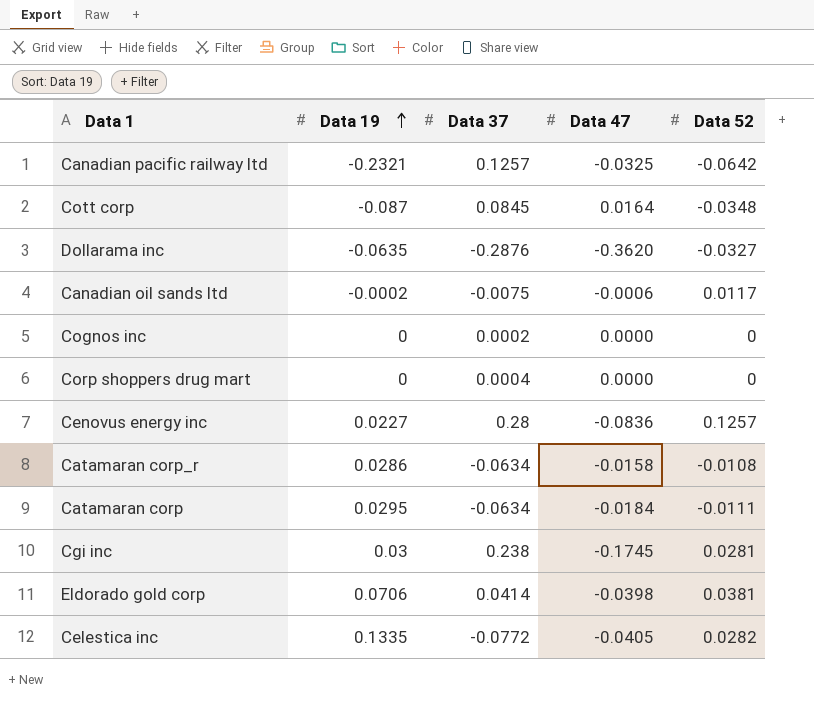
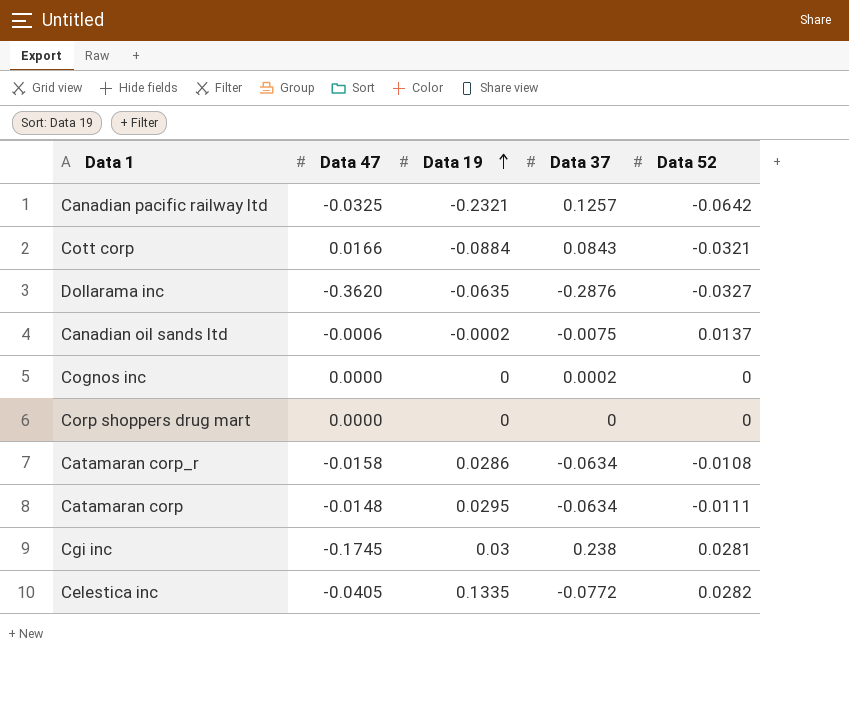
column Data 47 | position: 4 -> 2
row Cenovus energy inc: 0.0227 | 0.28 | -0.0836 | 0.1257 -> none
row Eldorado gold corp: 0.0706 | 0.0414 | -0.0398 | 0.0381 -> none
Cott corp | Data 47: 0.0164 -> 0.0166
Cott corp | Data 19: -0.087 -> -0.0884
Cott corp | Data 37: 0.0845 -> 0.0843
Cott corp | Data 52: -0.0348 -> -0.0321
Canadian oil sands ltd | Data 52: 0.0117 -> 0.0137
Corp shoppers drug mart | Data 37: 0.0004 -> 0
Catamaran corp | Data 47: -0.0184 -> -0.0148

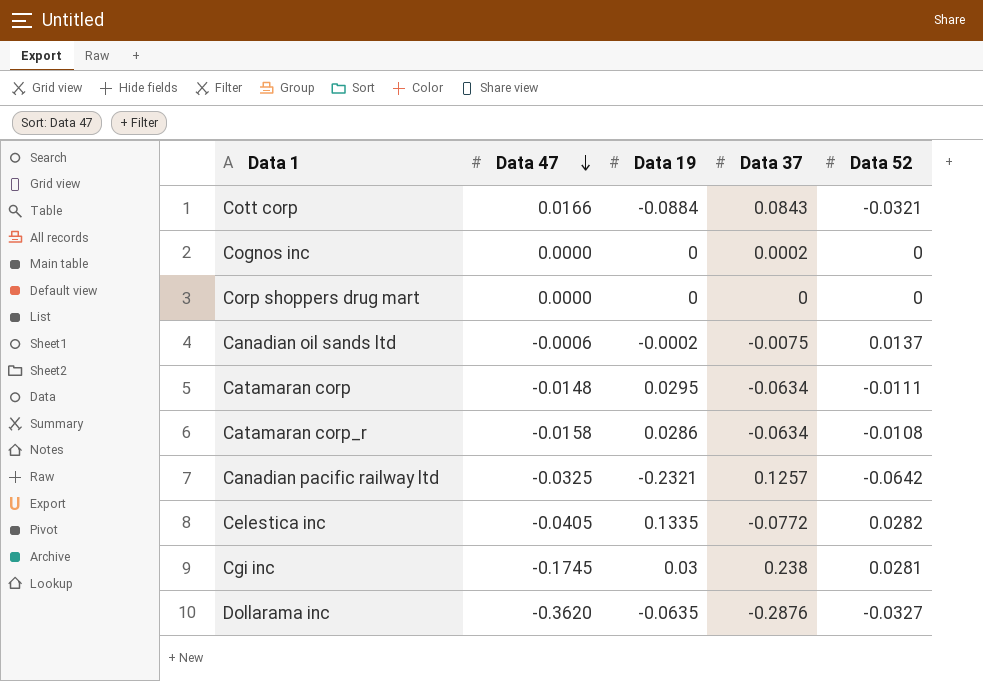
row order: Data 19 ascending -> Data 47 descending

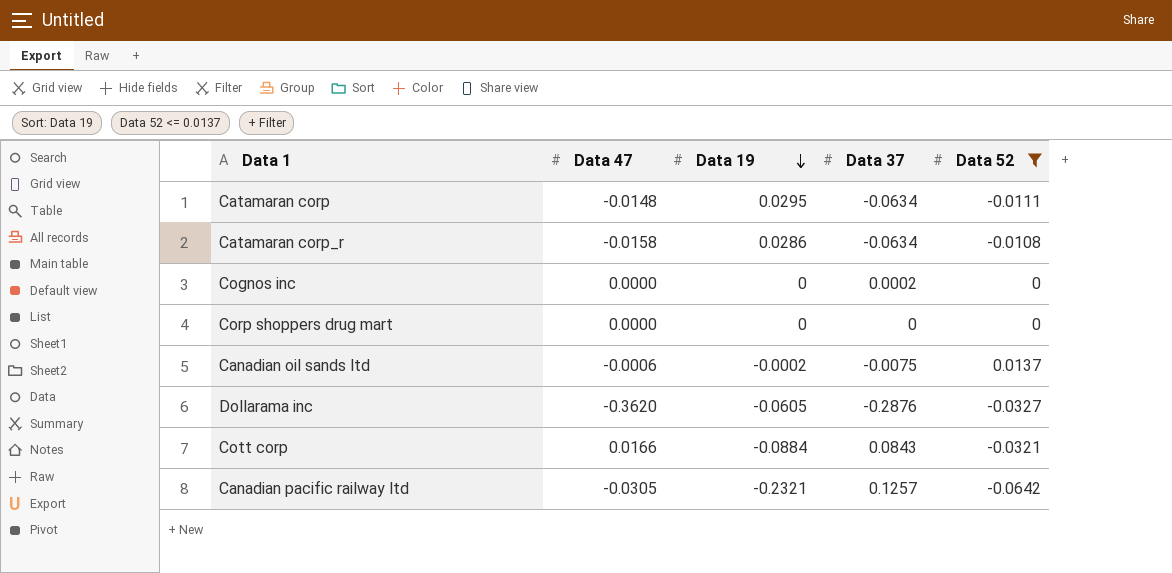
filter: none -> Data 52 <= 0.0137
row order: Data 47 descending -> Data 19 descending
Dollarama inc | Data 19: -0.0635 -> -0.0605
Canadian pacific railway ltd | Data 47: -0.0325 -> -0.0305

